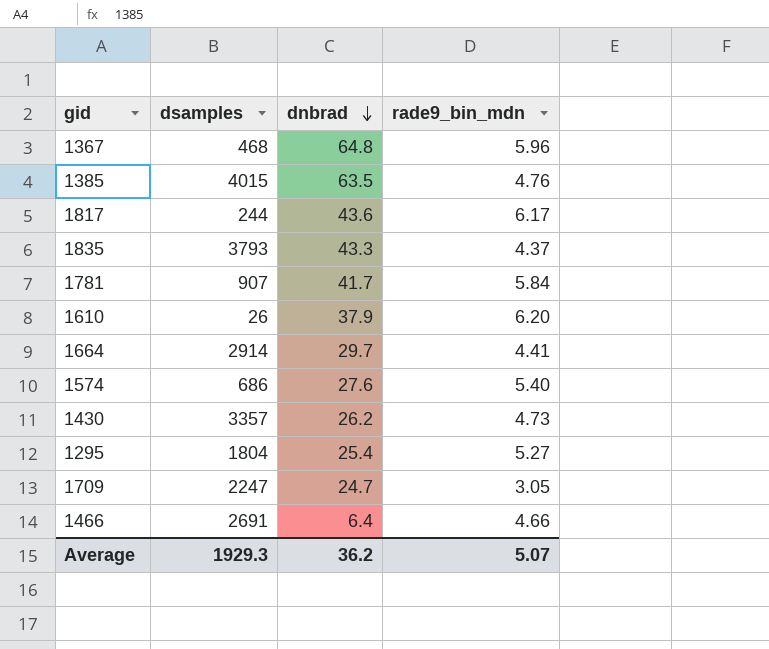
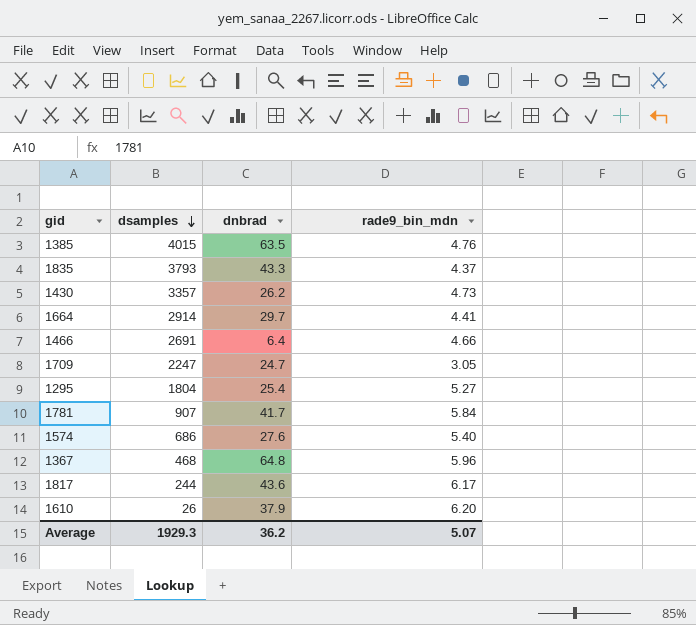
row order: dnbrad descending -> dsamples descending

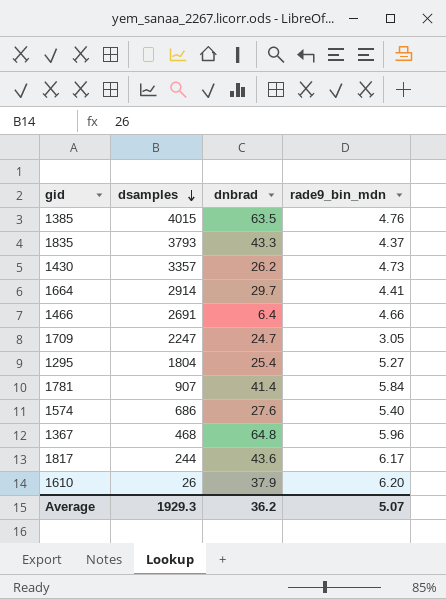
1781 | dnbrad: 41.7 -> 41.4

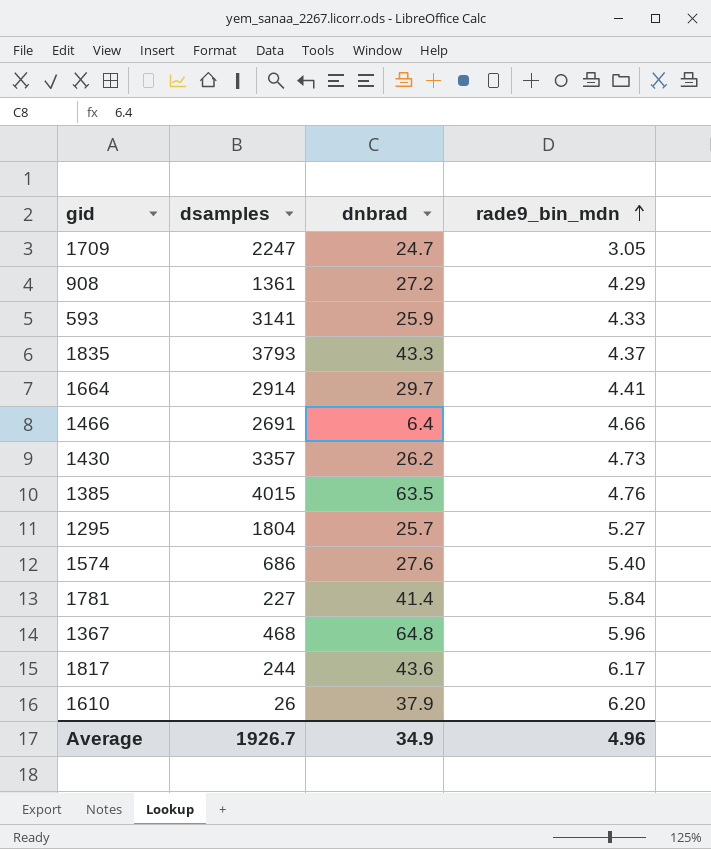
row order: dsamples descending -> rade9_bin_mdn ascending
row 908: none -> 1361 | 27.2 | 4.29
row 593: none -> 3141 | 25.9 | 4.33
1295 | dnbrad: 25.4 -> 25.7
1781 | dsamples: 907 -> 227
Average | dsamples: 1929.3 -> 1926.7
Average | dnbrad: 36.2 -> 34.9
Average | rade9_bin_mdn: 5.07 -> 4.96

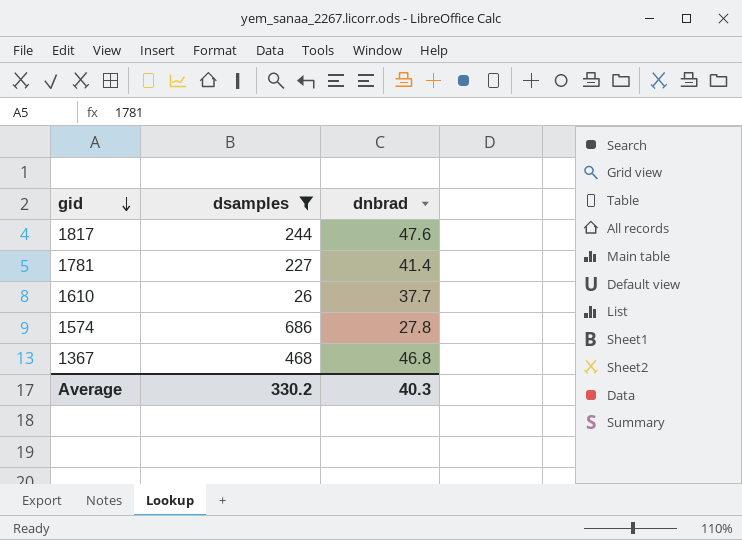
filter: none -> dsamples <= 686
row order: rade9_bin_mdn ascending -> gid descending
column rade9_bin_mdn | position: 4 -> none
1817 | dnbrad: 43.6 -> 47.6
1610 | dnbrad: 37.9 -> 37.7
1574 | dnbrad: 27.6 -> 27.8
1367 | dnbrad: 64.8 -> 46.8
Average | dsamples: 1926.7 -> 330.2
Average | dnbrad: 34.9 -> 40.3

